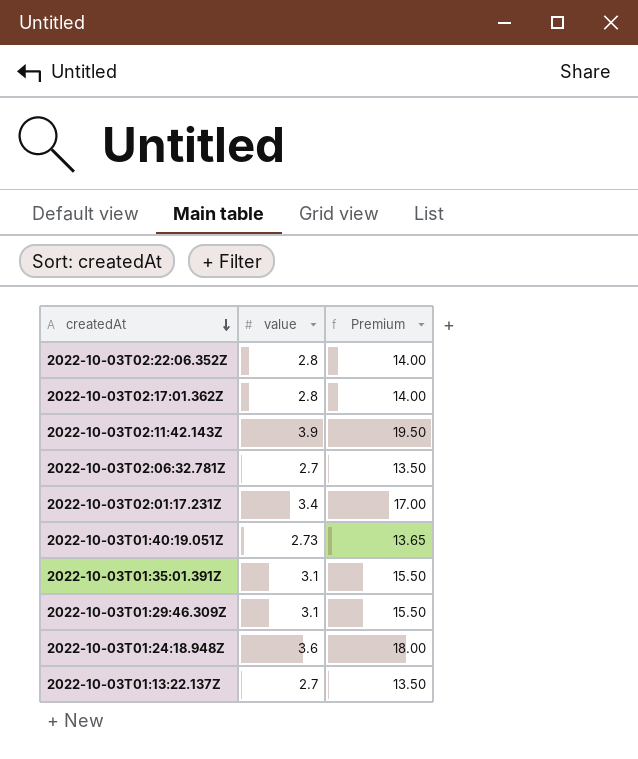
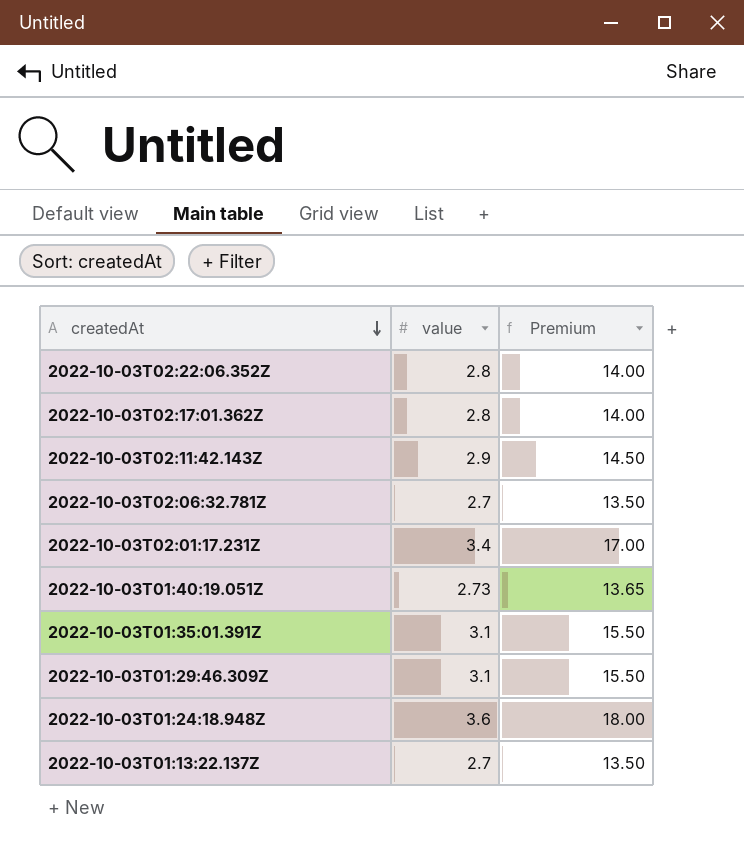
2022-10-03T02:11:42.143Z | value: 3.9 -> 2.9
2022-10-03T02:11:42.143Z | Premium: 19.50 -> 14.50

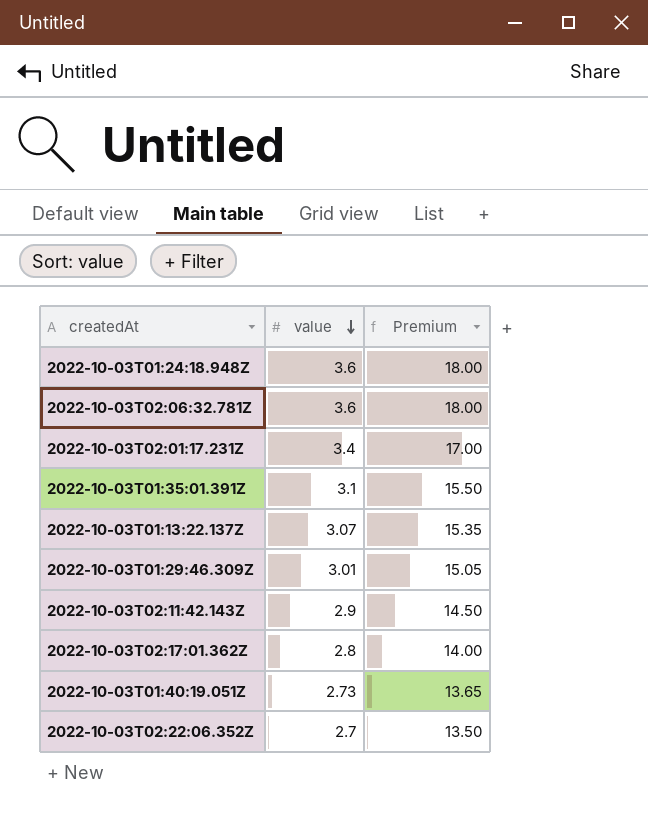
row order: createdAt descending -> value descending
2022-10-03T02:06:32.781Z | value: 2.7 -> 3.6
2022-10-03T02:06:32.781Z | Premium: 13.50 -> 18.00
2022-10-03T01:13:22.137Z | value: 2.7 -> 3.07
2022-10-03T01:13:22.137Z | Premium: 13.50 -> 15.35
2022-10-03T01:29:46.309Z | value: 3.1 -> 3.01
2022-10-03T01:29:46.309Z | Premium: 15.50 -> 15.05
2022-10-03T02:22:06.352Z | value: 2.8 -> 2.7
2022-10-03T02:22:06.352Z | Premium: 14.00 -> 13.50

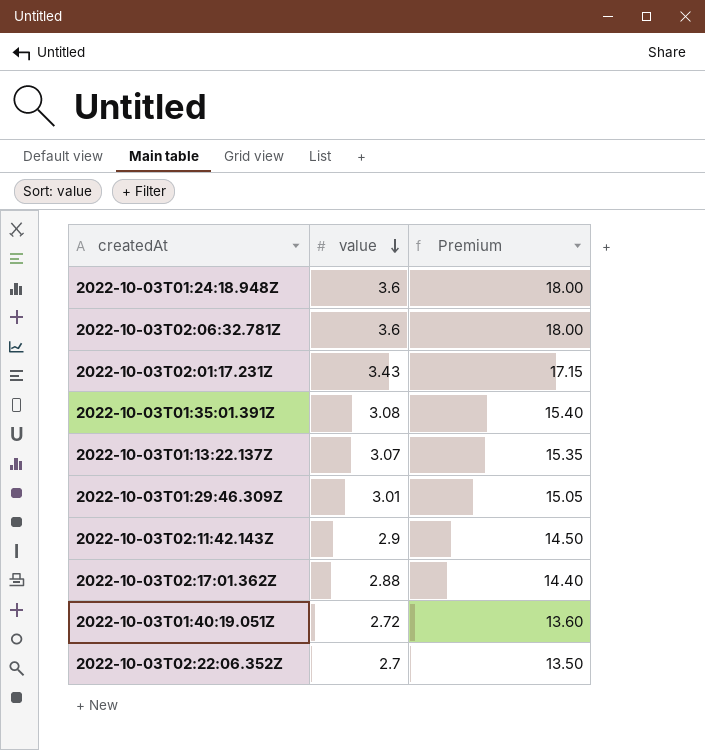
2022-10-03T02:01:17.231Z | value: 3.4 -> 3.43
2022-10-03T02:01:17.231Z | Premium: 17.00 -> 17.15
2022-10-03T01:35:01.391Z | value: 3.1 -> 3.08
2022-10-03T01:35:01.391Z | Premium: 15.50 -> 15.40
2022-10-03T02:17:01.362Z | value: 2.8 -> 2.88
2022-10-03T02:17:01.362Z | Premium: 14.00 -> 14.40
2022-10-03T01:40:19.051Z | value: 2.73 -> 2.72
2022-10-03T01:40:19.051Z | Premium: 13.65 -> 13.60

